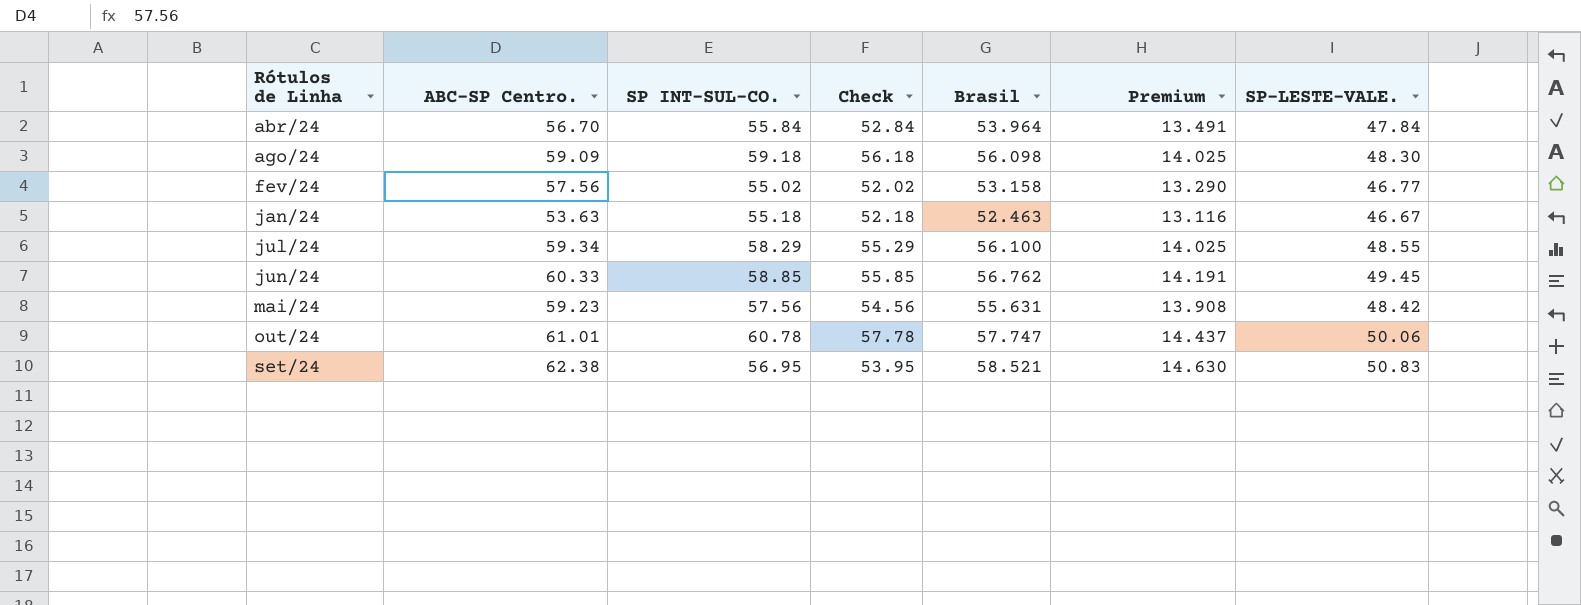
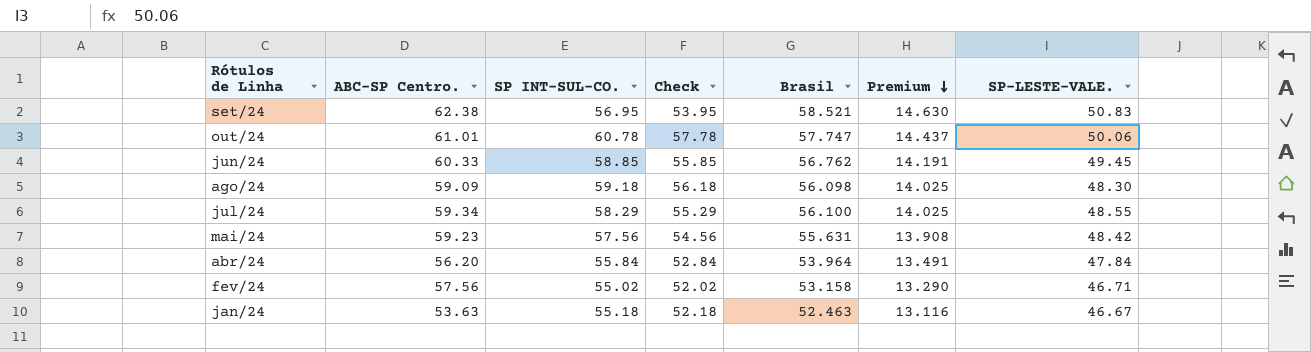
row order: none -> Premium descending
abr/24 | ABC-SP Centro.: 56.70 -> 56.20
fev/24 | SP-LESTE-VALE.: 46.77 -> 46.71

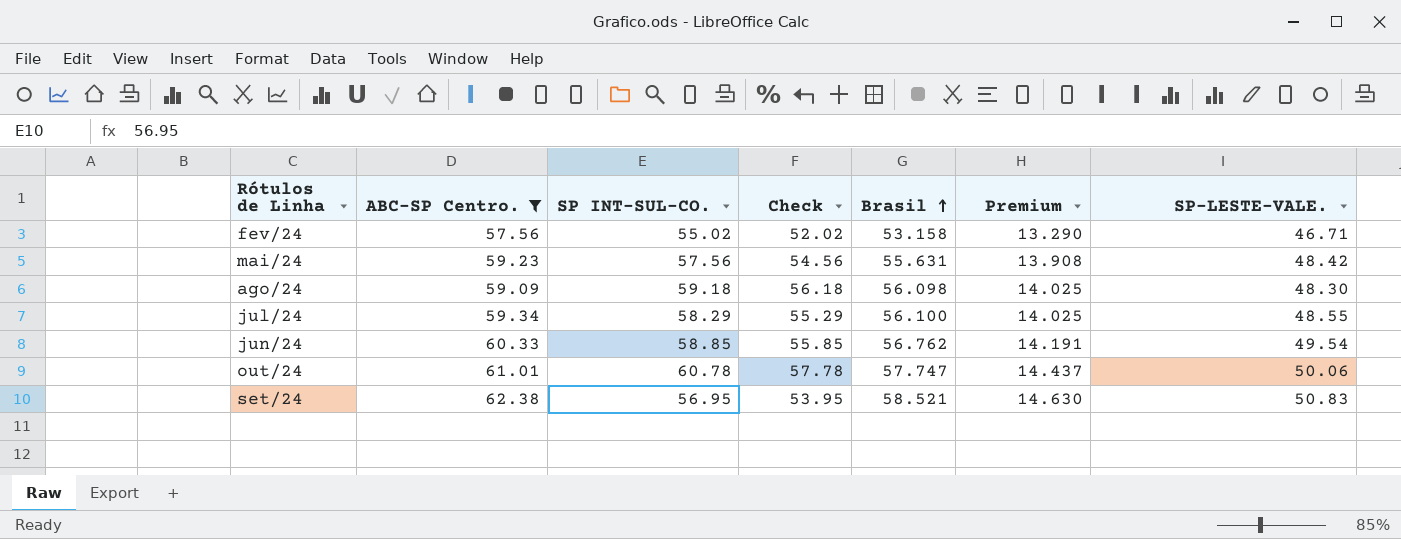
filter: none -> ABC-SP Centro. >= 57.56
row order: Premium descending -> Brasil ascending
jun/24 | SP-LESTE-VALE.: 49.45 -> 49.54

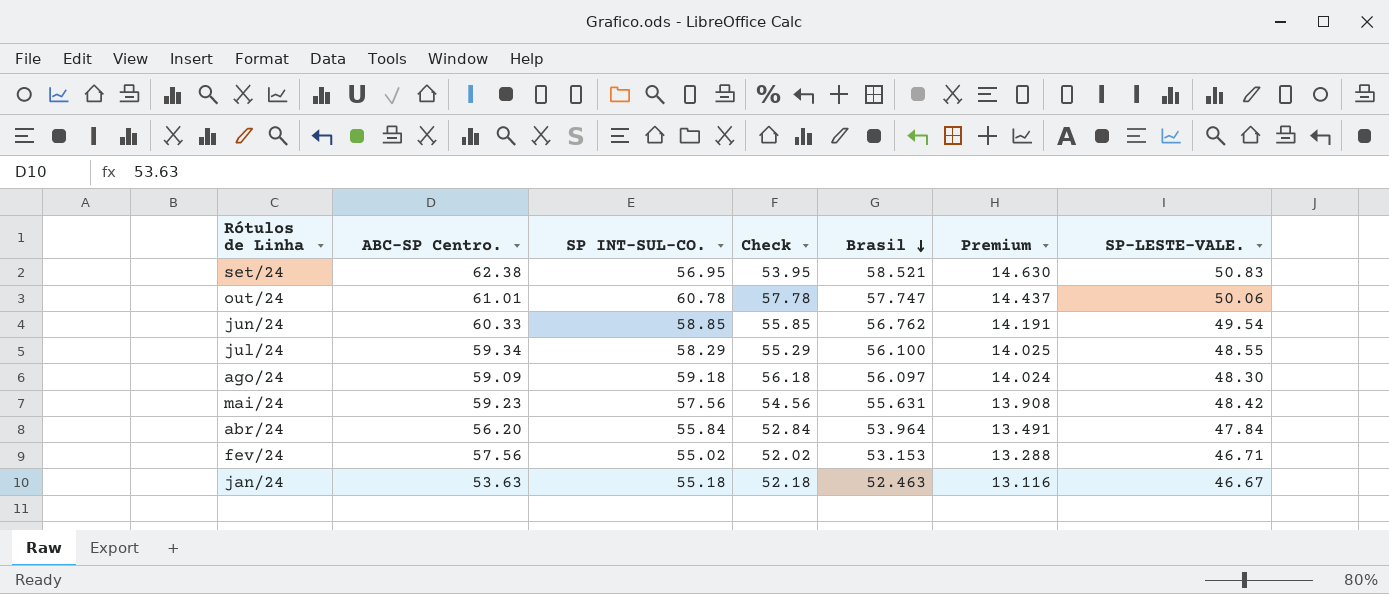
filter: ABC-SP Centro. >= 57.56 -> none
row order: Brasil ascending -> Brasil descending
ago/24 | Brasil: 56.098 -> 56.097
ago/24 | Premium: 14.025 -> 14.024
fev/24 | Brasil: 53.158 -> 53.153
fev/24 | Premium: 13.290 -> 13.288

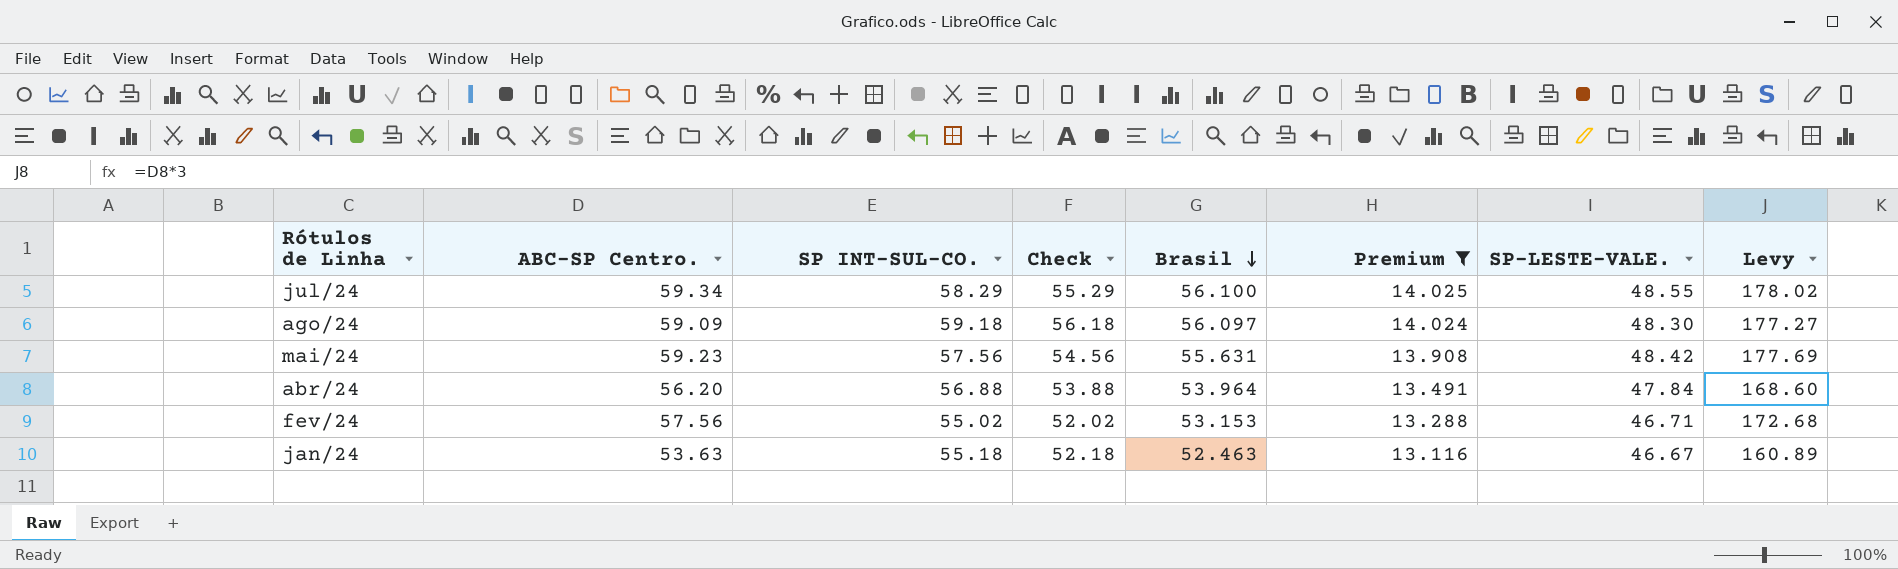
filter: none -> Premium <= 14.025
column Levy | formula: none -> [ABC-SP Centro.] * 3
abr/24 | SP INT-SUL-CO.: 55.84 -> 56.88
abr/24 | Check: 52.84 -> 53.88

